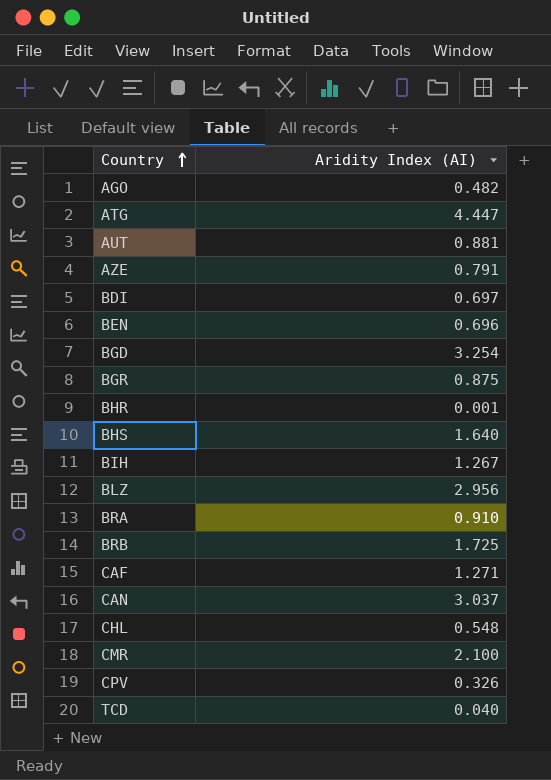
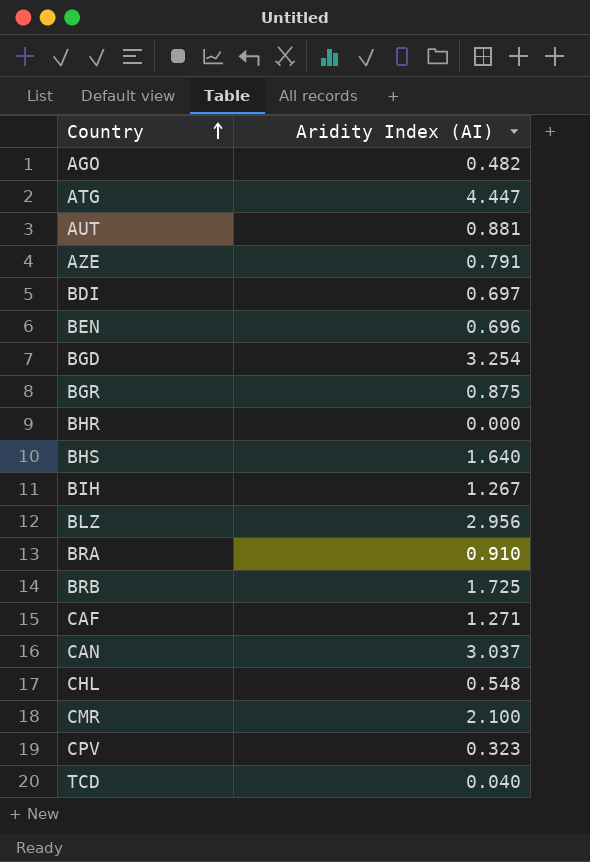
BHR | Aridity Index (AI): 0.001 -> 0.000
CPV | Aridity Index (AI): 0.326 -> 0.323

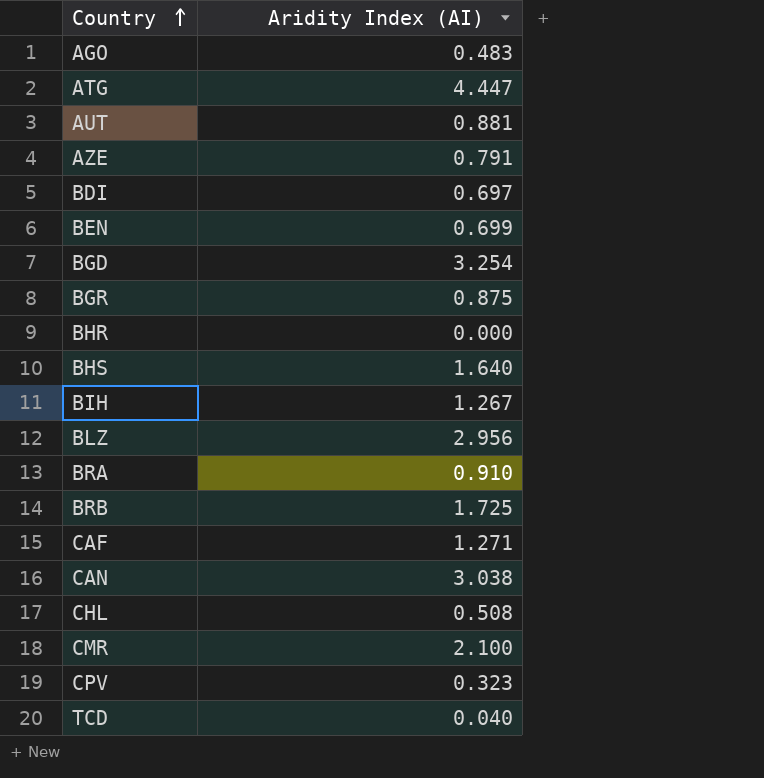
AGO | Aridity Index (AI): 0.482 -> 0.483
BEN | Aridity Index (AI): 0.696 -> 0.699
CAN | Aridity Index (AI): 3.037 -> 3.038
CHL | Aridity Index (AI): 0.548 -> 0.508

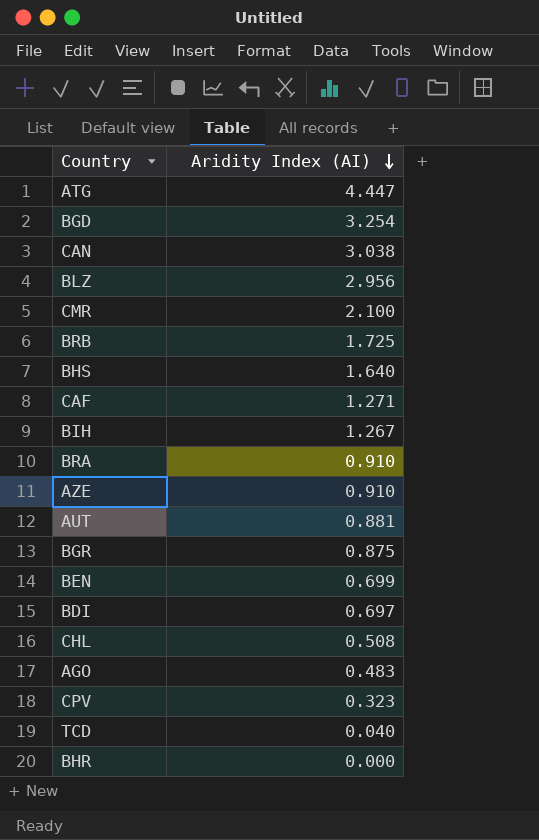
row order: Country ascending -> Aridity Index (AI) descending
AZE | Aridity Index (AI): 0.791 -> 0.910

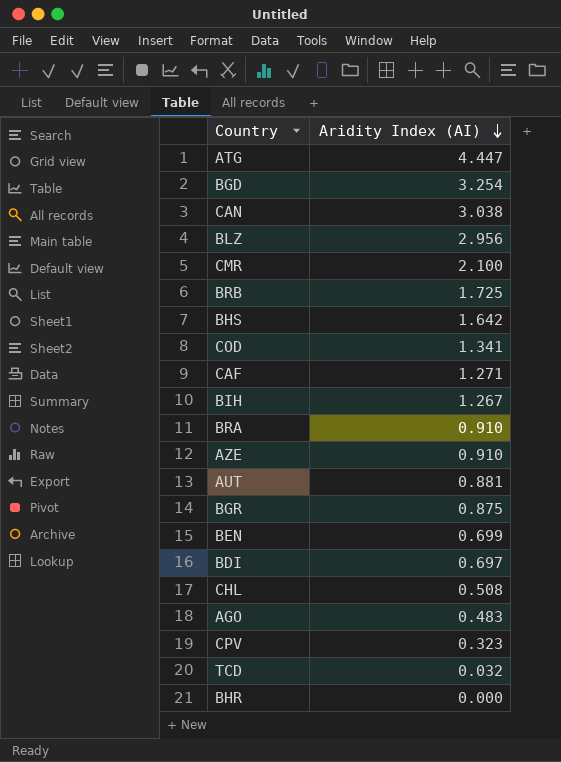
BHS | Aridity Index (AI): 1.640 -> 1.642
row COD: none -> 1.341
TCD | Aridity Index (AI): 0.040 -> 0.032

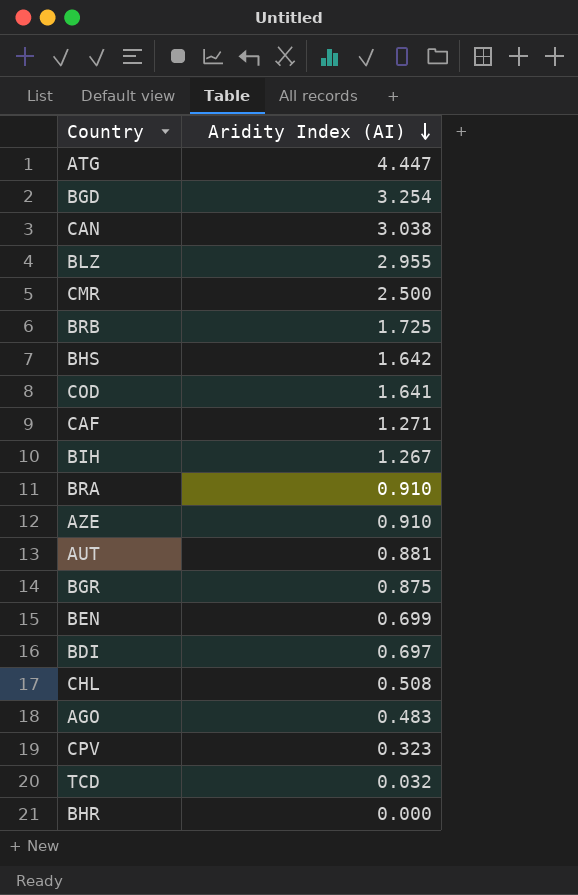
BLZ | Aridity Index (AI): 2.956 -> 2.955
CMR | Aridity Index (AI): 2.100 -> 2.500
COD | Aridity Index (AI): 1.341 -> 1.641

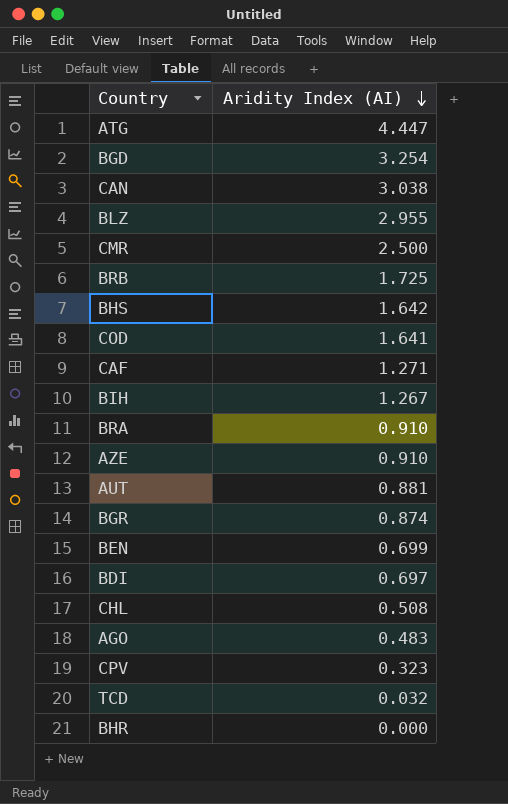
BGR | Aridity Index (AI): 0.875 -> 0.874

